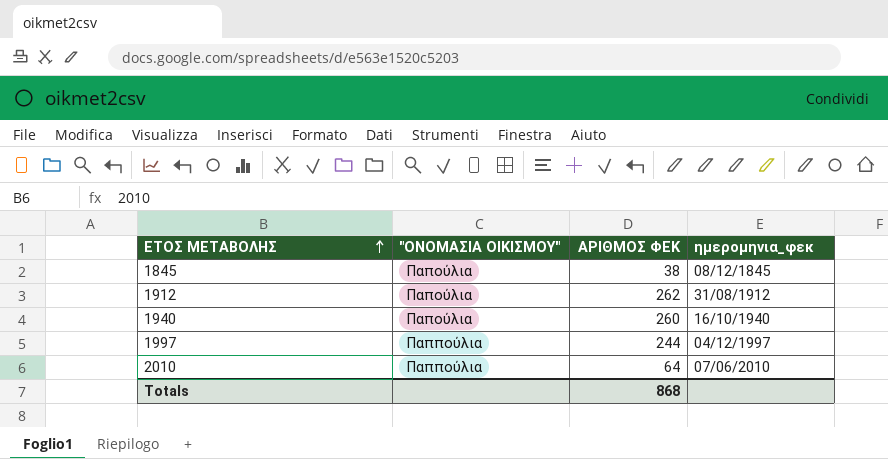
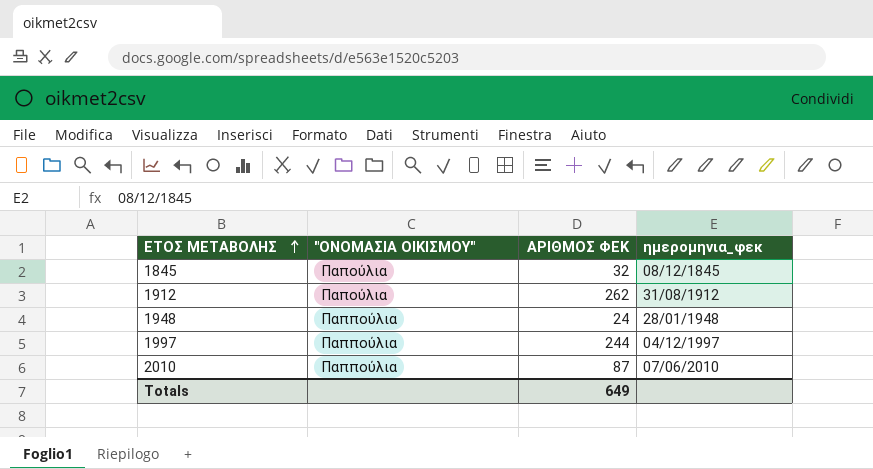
row 1940: Παπούλια | 260 | 16/10/1940 -> none
1845 | ΑΡΙΘΜΟΣ ΦΕΚ: 38 -> 32
row 1948: none -> Παππούλια | 24 | 28/01/1948
2010 | ΑΡΙΘΜΟΣ ΦΕΚ: 64 -> 87
Totals | ΑΡΙΘΜΟΣ ΦΕΚ: 868 -> 649

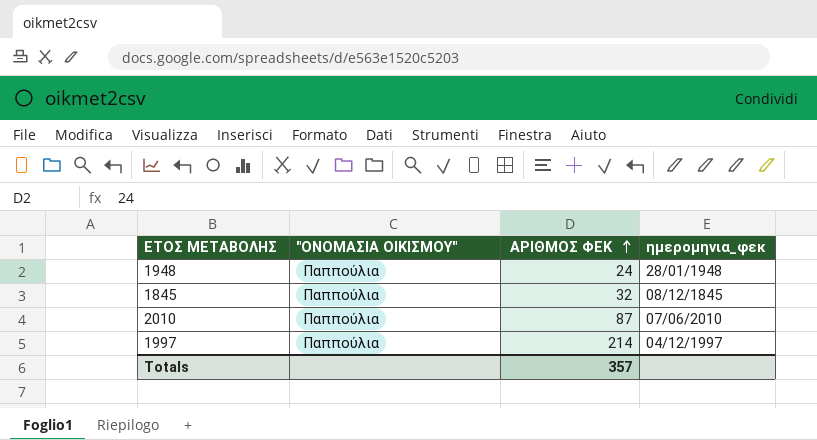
row order: ΕΤΟΣ ΜΕΤΑΒΟΛΗΣ ascending -> ΑΡΙΘΜΟΣ ΦΕΚ ascending
row 1912: Παπούλια | 262 | 31/08/1912 -> none
1845 | "ΟΝΟΜΑΣΙΑ ΟΙΚΙΣΜΟΥ": Παπούλια -> Παππούλια
1997 | ΑΡΙΘΜΟΣ ΦΕΚ: 244 -> 214
Totals | ΑΡΙΘΜΟΣ ΦΕΚ: 649 -> 357

